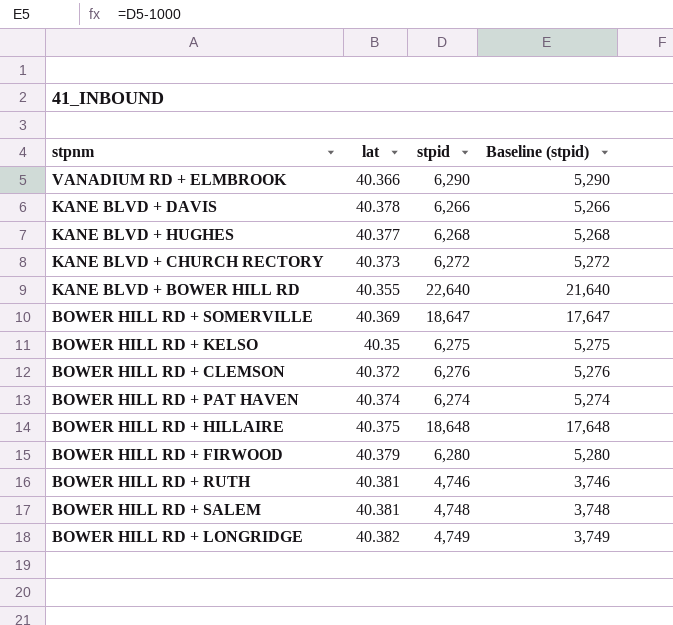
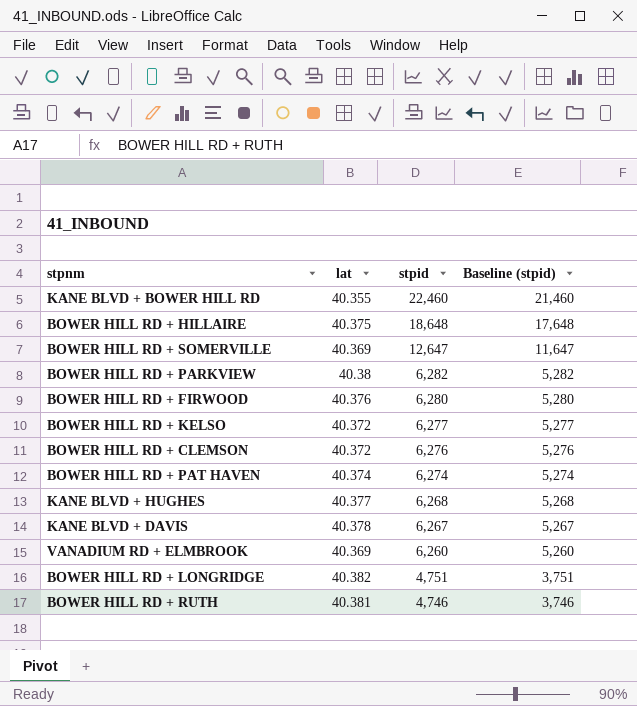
row order: none -> stpid descending
row KANE BLVD + CHURCH RECTORY: 40.373 | 6,272 | 5,272 -> none
row BOWER HILL RD + SALEM: 40.381 | 4,748 | 3,748 -> none
KANE BLVD + BOWER HILL RD | stpid: 22,640 -> 22,460
KANE BLVD + BOWER HILL RD | Baseline (stpid): 21,640 -> 21,460
BOWER HILL RD + SOMERVILLE | stpid: 18,647 -> 12,647
BOWER HILL RD + SOMERVILLE | Baseline (stpid): 17,647 -> 11,647
row BOWER HILL RD + PARKVIEW: none -> 40.38 | 6,282 | 5,282
BOWER HILL RD + FIRWOOD | lat: 40.379 -> 40.376
BOWER HILL RD + KELSO | lat: 40.35 -> 40.372
BOWER HILL RD + KELSO | stpid: 6,275 -> 6,277
BOWER HILL RD + KELSO | Baseline (stpid): 5,275 -> 5,277
KANE BLVD + DAVIS | stpid: 6,266 -> 6,267
KANE BLVD + DAVIS | Baseline (stpid): 5,266 -> 5,267
VANADIUM RD + ELMBROOK | lat: 40.366 -> 40.369
VANADIUM RD + ELMBROOK | stpid: 6,290 -> 6,260
VANADIUM RD + ELMBROOK | Baseline (stpid): 5,290 -> 5,260
BOWER HILL RD + LONGRIDGE | stpid: 4,749 -> 4,751
BOWER HILL RD + LONGRIDGE | Baseline (stpid): 3,749 -> 3,751

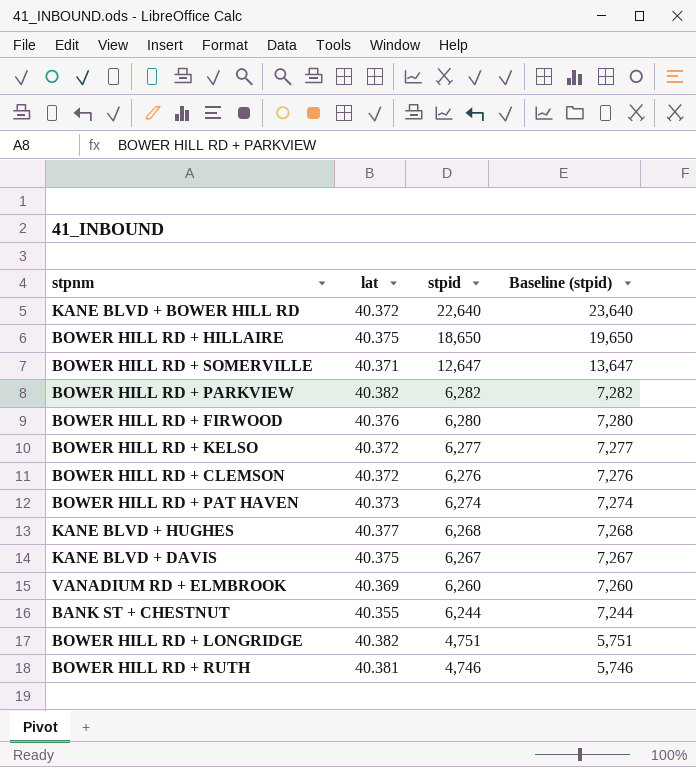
column Baseline (stpid) | formula: [stpid] - 1000 -> [stpid] + 1000
KANE BLVD + BOWER HILL RD | lat: 40.355 -> 40.372
KANE BLVD + BOWER HILL RD | stpid: 22,460 -> 22,640
BOWER HILL RD + HILLAIRE | stpid: 18,648 -> 18,650
BOWER HILL RD + SOMERVILLE | lat: 40.369 -> 40.371
BOWER HILL RD + PARKVIEW | lat: 40.38 -> 40.382
BOWER HILL RD + PAT HAVEN | lat: 40.374 -> 40.373
KANE BLVD + DAVIS | lat: 40.378 -> 40.375
row BANK ST + CHESTNUT: none -> 40.355 | 6,244 | 7,244

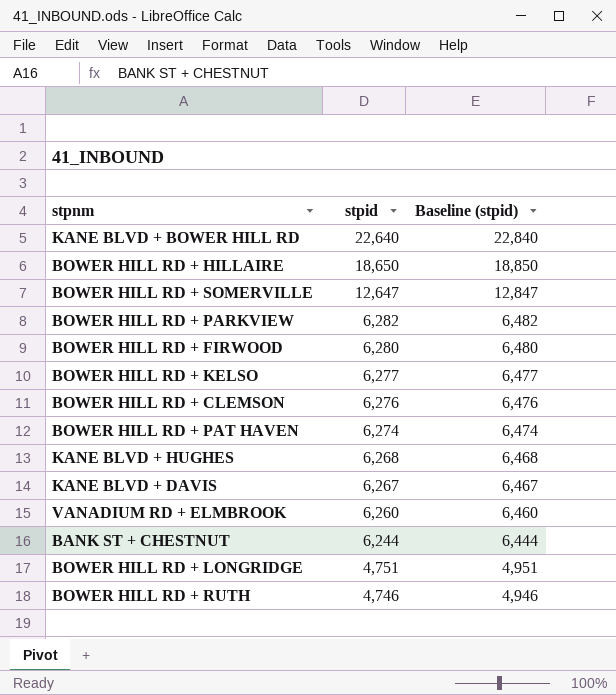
column lat | position: 2 -> none
column Baseline (stpid) | formula: [stpid] + 1000 -> [stpid] + 200

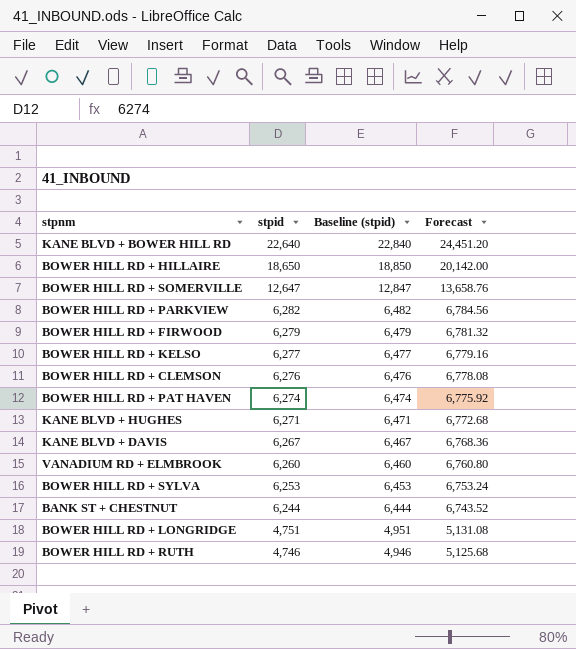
column Forecast | formula: none -> [stpid] * 1.08
BOWER HILL RD + FIRWOOD | stpid: 6,280 -> 6,279
BOWER HILL RD + FIRWOOD | Baseline (stpid): 6,480 -> 6,479
KANE BLVD + HUGHES | stpid: 6,268 -> 6,271
KANE BLVD + HUGHES | Baseline (stpid): 6,468 -> 6,471
row BOWER HILL RD + SYLVA: none -> 6,253 | 6,453 | 6,753.24

